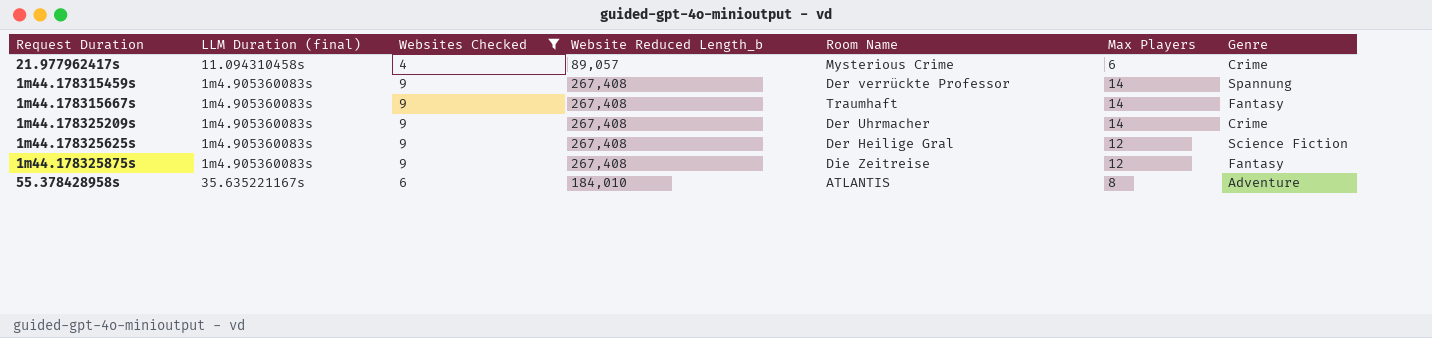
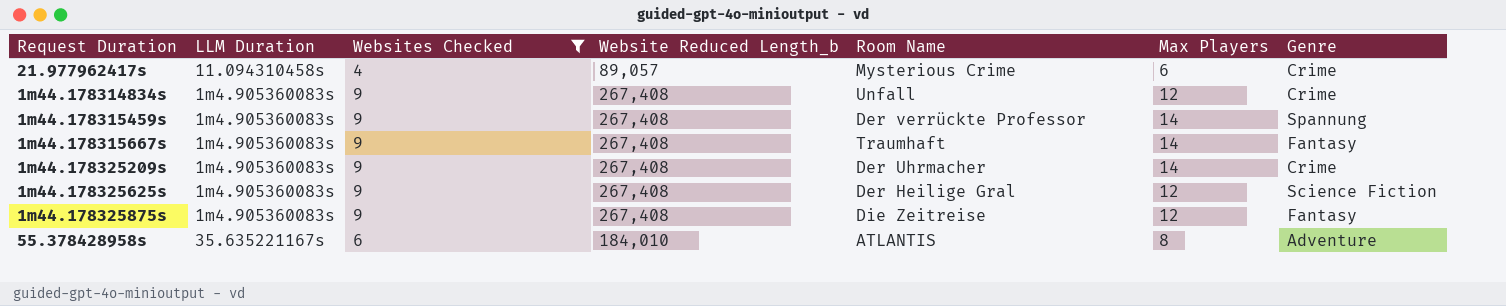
column name: LLM Duration (final) -> LLM Duration
row 1m44.178314834s: none -> 1m4.905360083s | 9 | 267,408 | Unfall | 12 | Crime

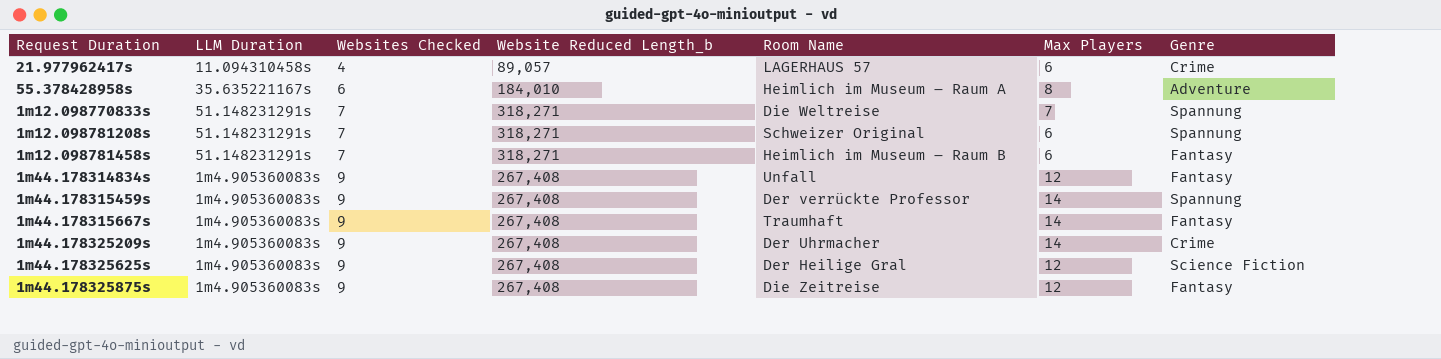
filter: Websites Checked != 7 -> none
row order: none -> Websites Checked ascending
21.977962417s | Room Name: Mysterious Crime -> LAGERHAUS 57
55.378428958s | Room Name: ATLANTIS -> Heimlich im Museum – Raum A
1m44.178314834s | Genre: Crime -> Fantasy

